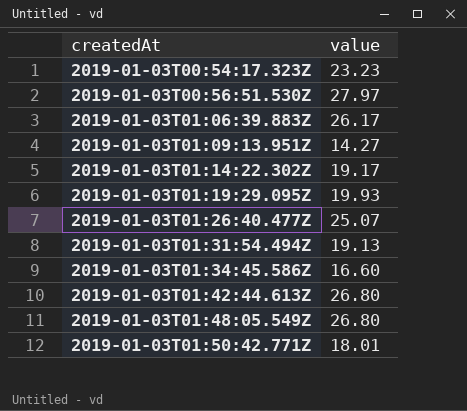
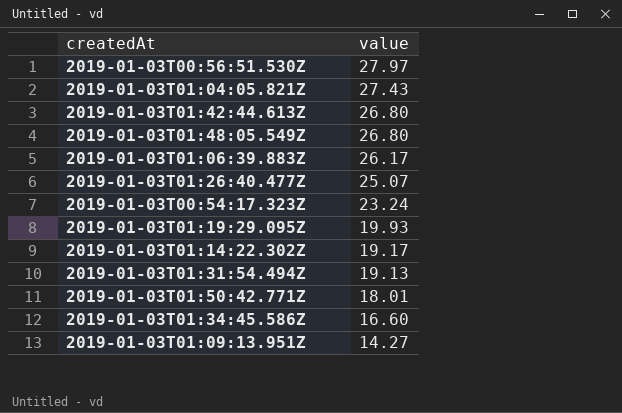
row order: createdAt ascending -> value descending
row 2019-01-03T01:04:05.821Z: none -> 27.43
2019-01-03T00:54:17.323Z | value: 23.23 -> 23.24

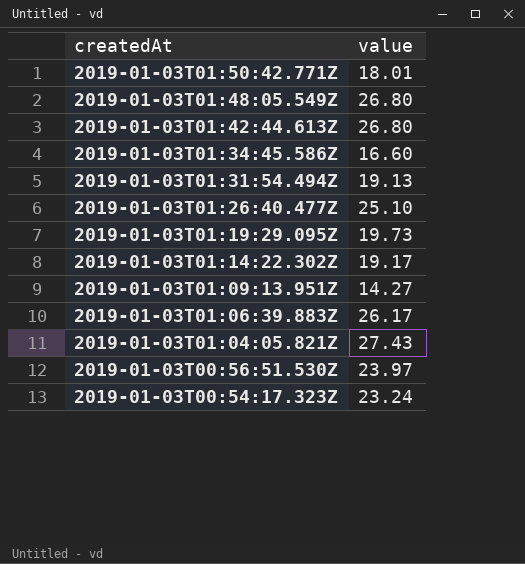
row order: value descending -> createdAt descending
2019-01-03T01:26:40.477Z | value: 25.07 -> 25.10
2019-01-03T01:19:29.095Z | value: 19.93 -> 19.73
2019-01-03T00:56:51.530Z | value: 27.97 -> 23.97

